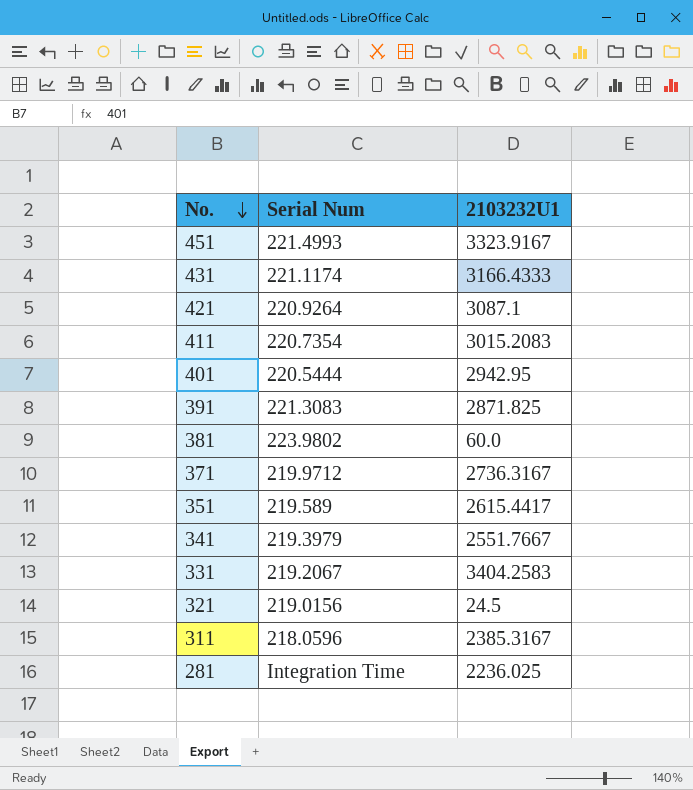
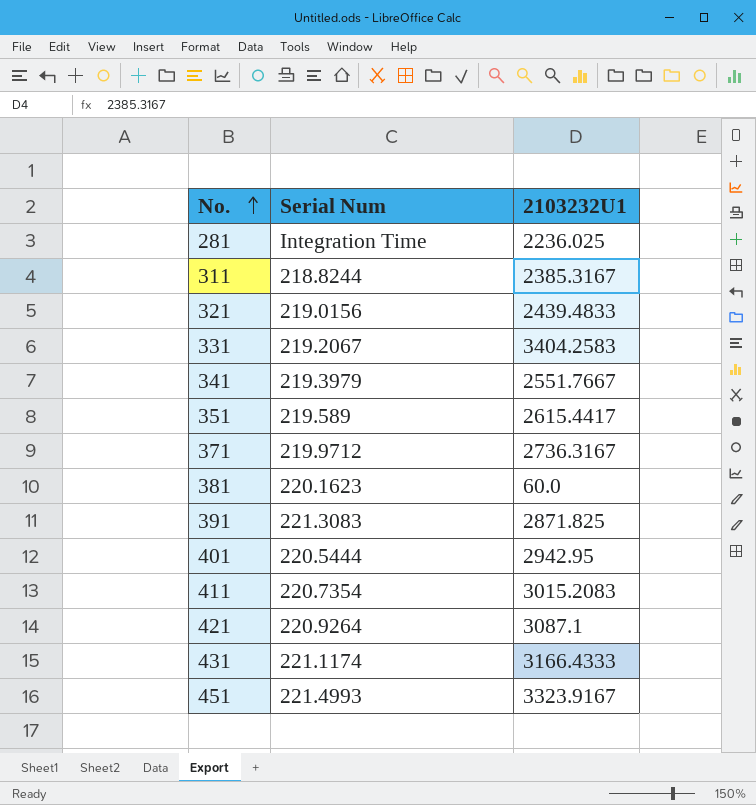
row order: No. descending -> No. ascending
311 | Serial Num: 218.0596 -> 218.8244
321 | 2103232U1: 24.5 -> 2439.4833
381 | Serial Num: 223.9802 -> 220.1623

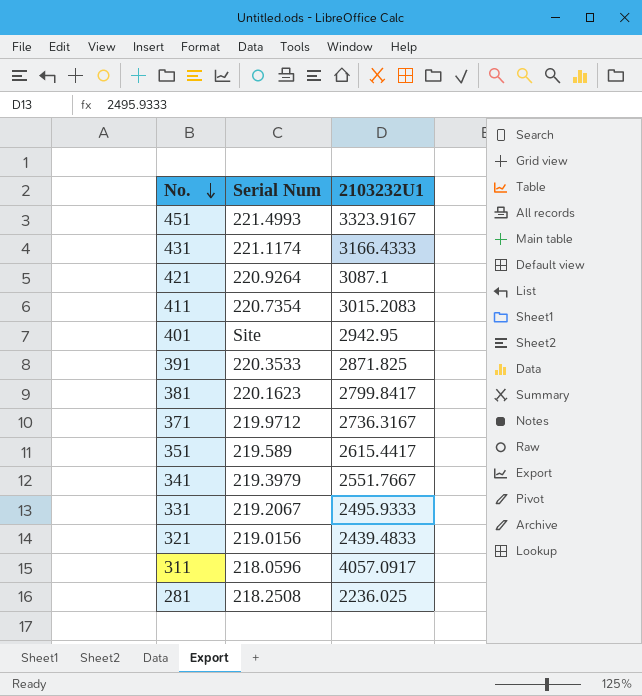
row order: No. ascending -> No. descending
401 | Serial Num: 220.5444 -> Site
391 | Serial Num: 221.3083 -> 220.3533
381 | 2103232U1: 60.0 -> 2799.8417
331 | 2103232U1: 3404.2583 -> 2495.9333
311 | Serial Num: 218.8244 -> 218.0596
311 | 2103232U1: 2385.3167 -> 4057.0917
281 | Serial Num: Integration Time -> 218.2508

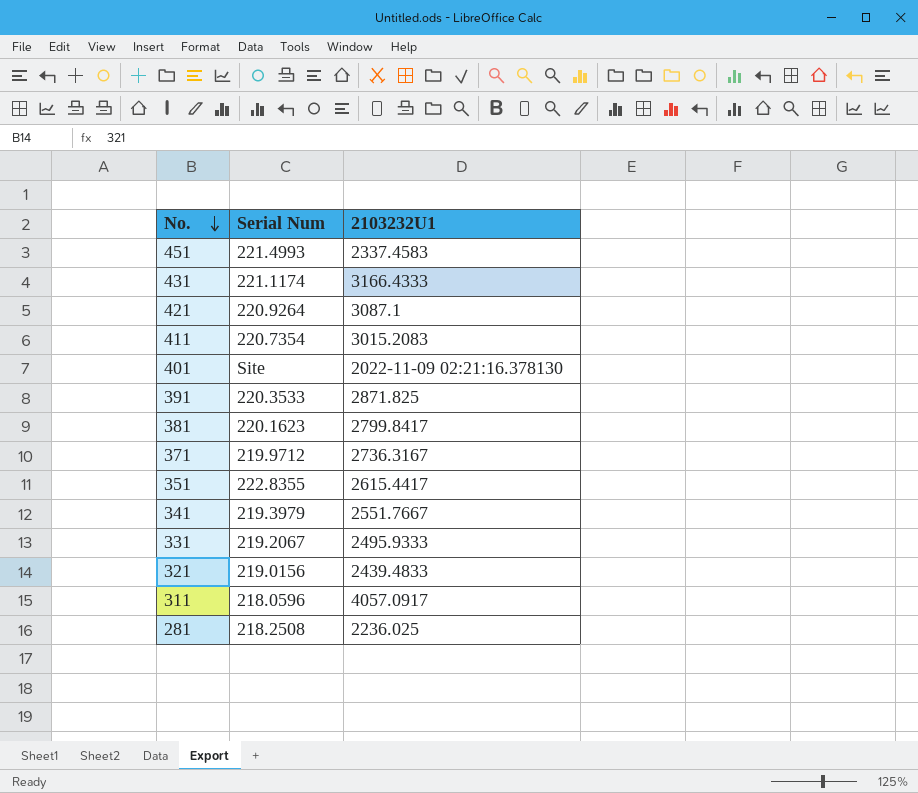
451 | 2103232U1: 3323.9167 -> 2337.4583
401 | 2103232U1: 2942.95 -> 2022-11-09 02:21:16.378130
351 | Serial Num: 219.589 -> 222.8355

